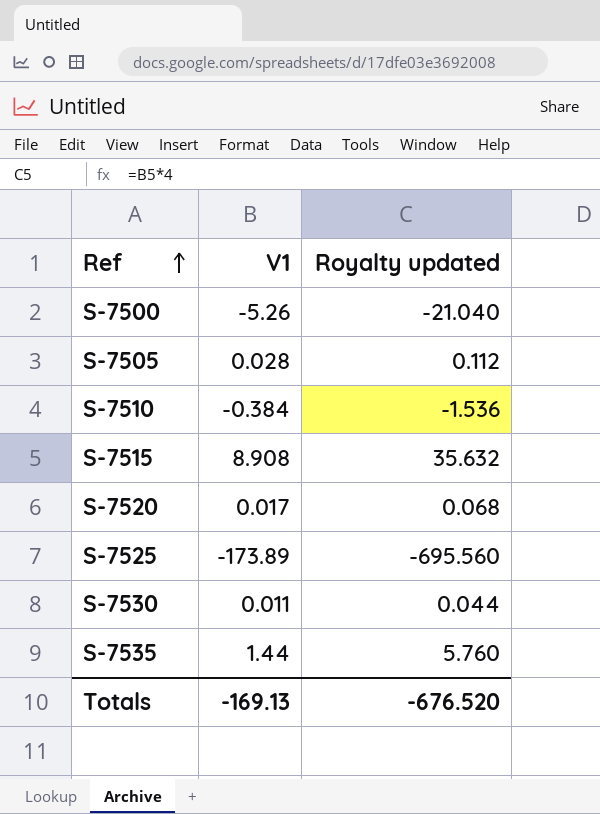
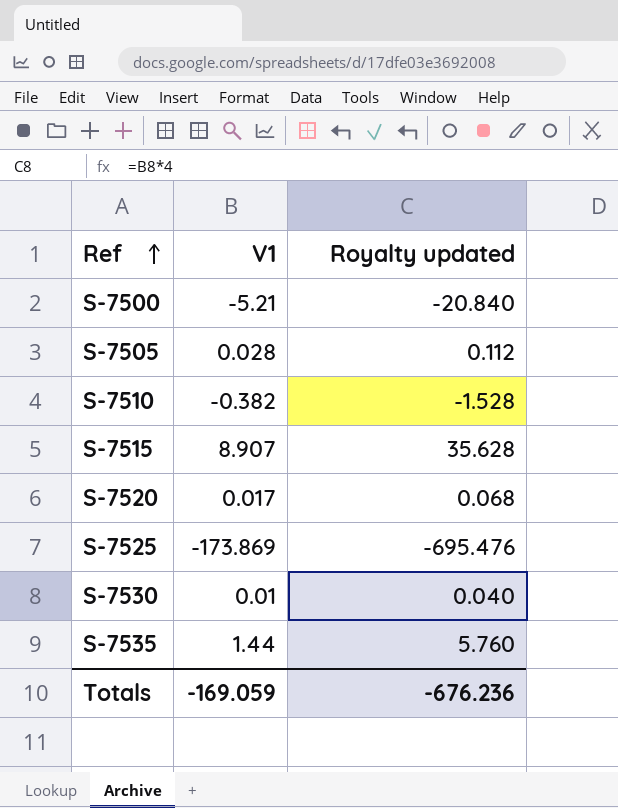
S-7500 | V1: -5.26 -> -5.21
S-7500 | Royalty updated: -21.040 -> -20.840
S-7510 | V1: -0.384 -> -0.382
S-7510 | Royalty updated: -1.536 -> -1.528
S-7515 | V1: 8.908 -> 8.907
S-7515 | Royalty updated: 35.632 -> 35.628
S-7525 | V1: -173.89 -> -173.869
S-7525 | Royalty updated: -695.560 -> -695.476
S-7530 | V1: 0.011 -> 0.01
S-7530 | Royalty updated: 0.044 -> 0.040
Totals | V1: -169.13 -> -169.059
Totals | Royalty updated: -676.520 -> -676.236

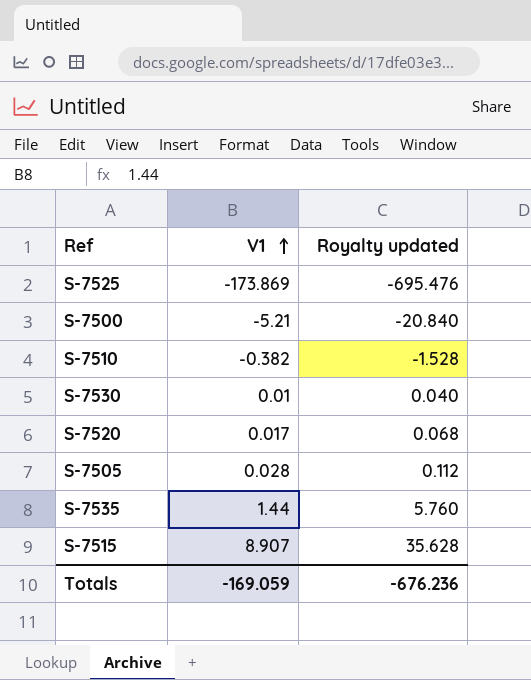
row order: Ref ascending -> V1 ascending

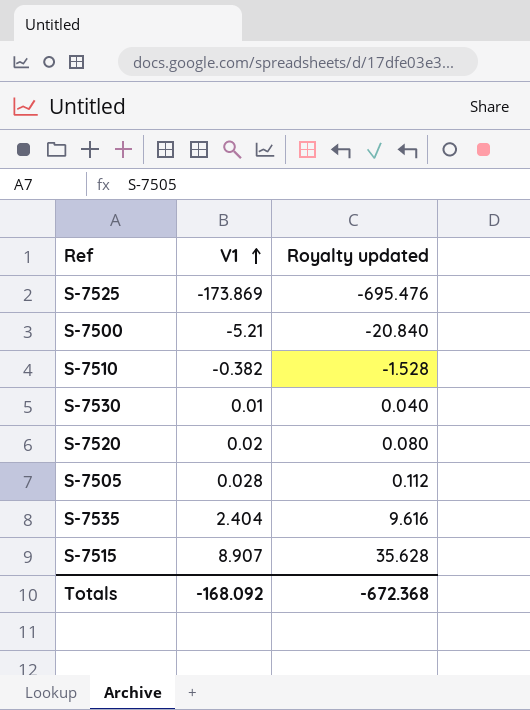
S-7520 | V1: 0.017 -> 0.02
S-7520 | Royalty updated: 0.068 -> 0.080
S-7535 | V1: 1.44 -> 2.404
S-7535 | Royalty updated: 5.760 -> 9.616
Totals | V1: -169.059 -> -168.092
Totals | Royalty updated: -676.236 -> -672.368

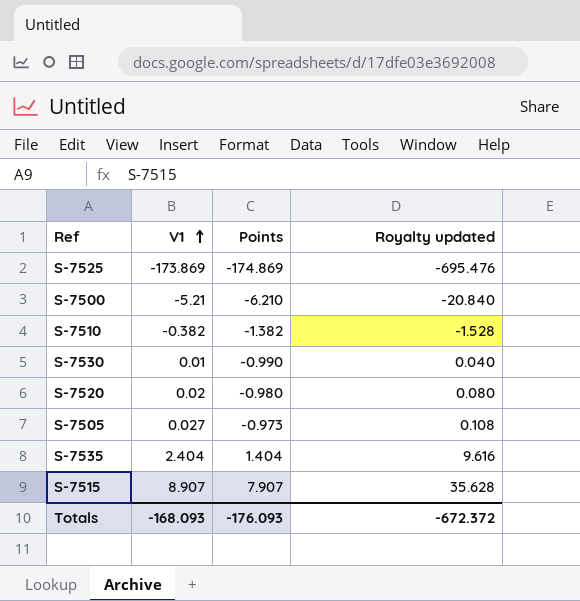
column Points | formula: none -> [V1] - 1
S-7505 | V1: 0.028 -> 0.027
S-7505 | Royalty updated: 0.112 -> 0.108
Totals | V1: -168.092 -> -168.093
Totals | Royalty updated: -672.368 -> -672.372

